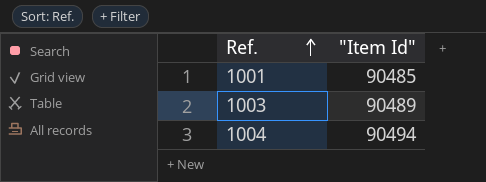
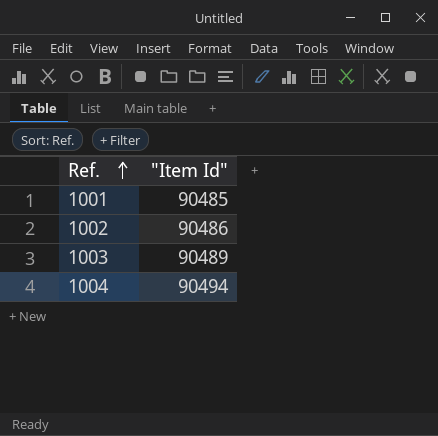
row 1002: none -> 90486

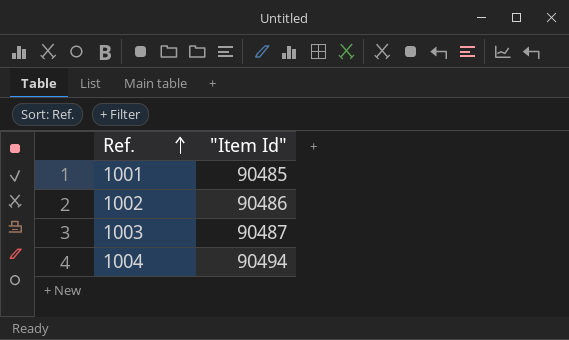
1003 | "Item Id": 90489 -> 90487

